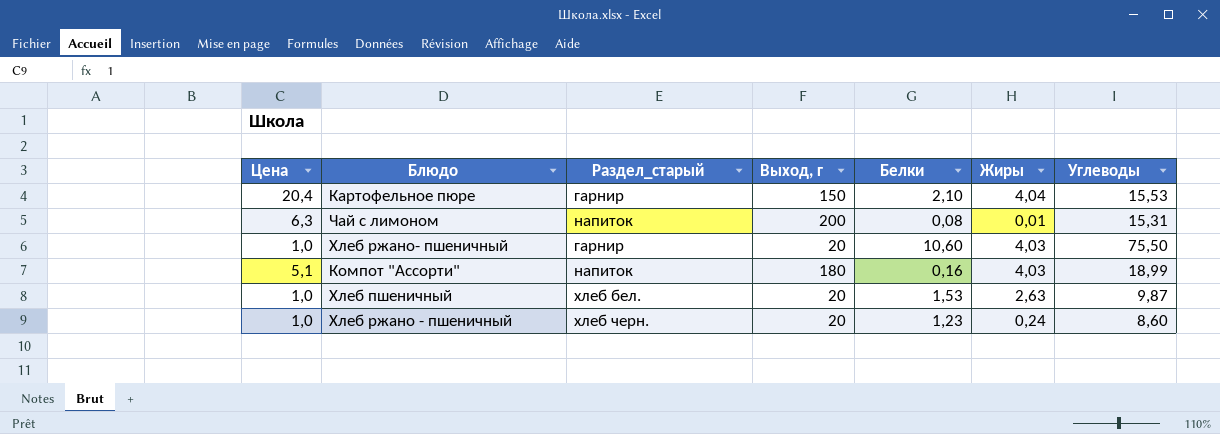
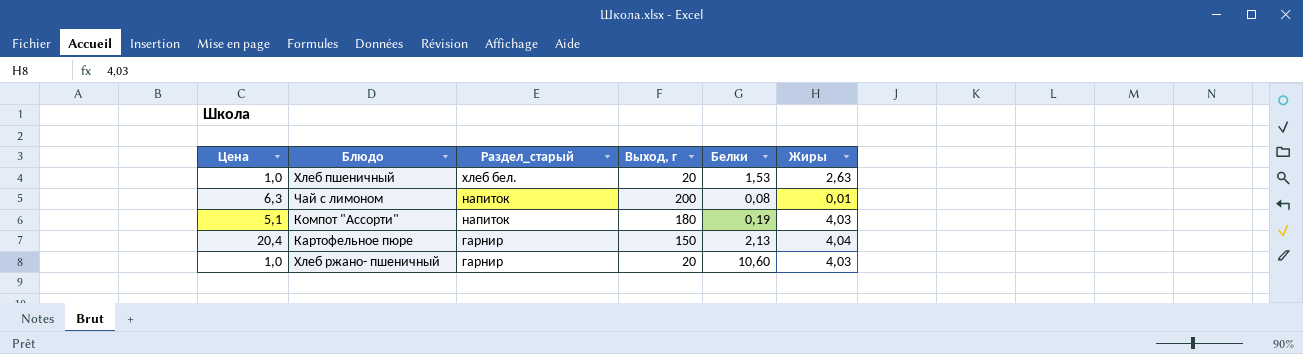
row order: none -> Раздел_старый descending
column Углеводы | position: 7 -> none
row Хлеб ржано - пшеничный: 1,0 | хлеб черн. | 20 | 1,23 | 0,24 | 8,60 -> none
Компот "Ассорти" | Белки: 0,16 -> 0,19
Картофельное пюре | Белки: 2,10 -> 2,13

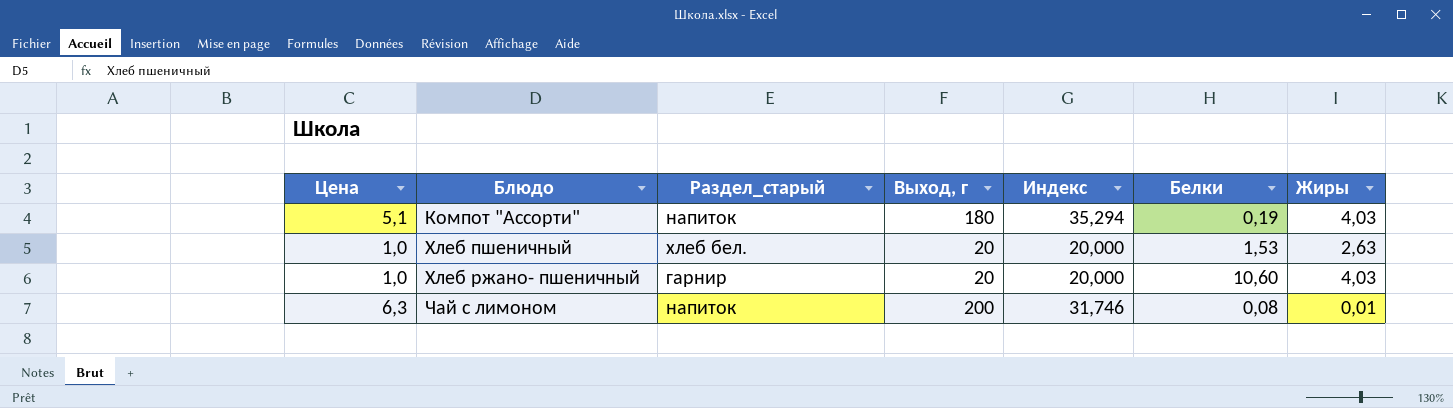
row order: Раздел_старый descending -> Блюдо ascending
column Индекс | formula: none -> [Выход, г] / [Цена]
row Картофельное пюре: 20,4 | гарнир | 150 | 2,13 | 4,04 -> none

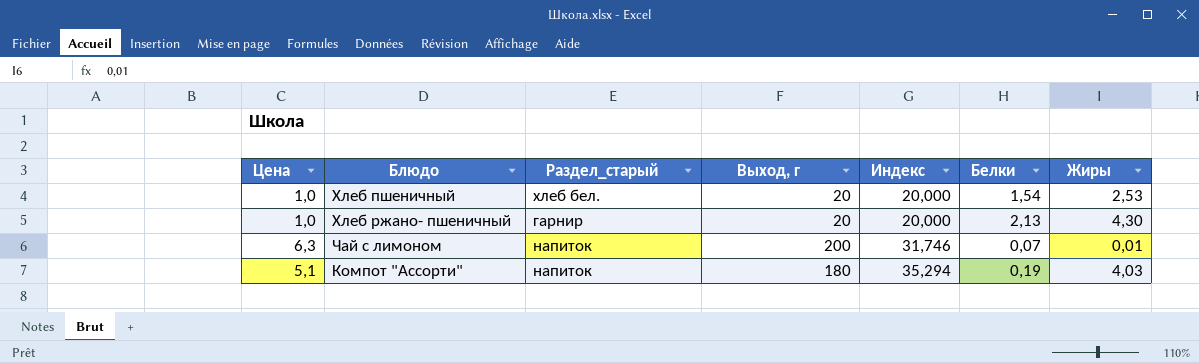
row order: Блюдо ascending -> Индекс ascending
Хлеб пшеничный | Белки: 1,53 -> 1,54
Хлеб пшеничный | Жиры: 2,63 -> 2,53
Хлеб ржано- пшеничный | Белки: 10,60 -> 2,13
Хлеб ржано- пшеничный | Жиры: 4,03 -> 4,30
Чай с лимоном | Белки: 0,08 -> 0,07

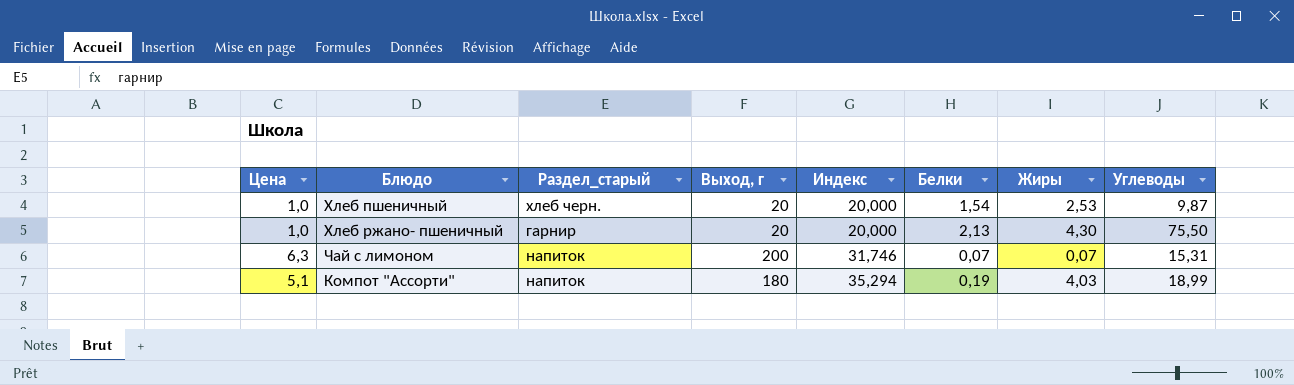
column Углеводы | position: none -> 8
Хлеб пшеничный | Раздел_старый: хлеб бел. -> хлеб черн.
Чай с лимоном | Жиры: 0,01 -> 0,07

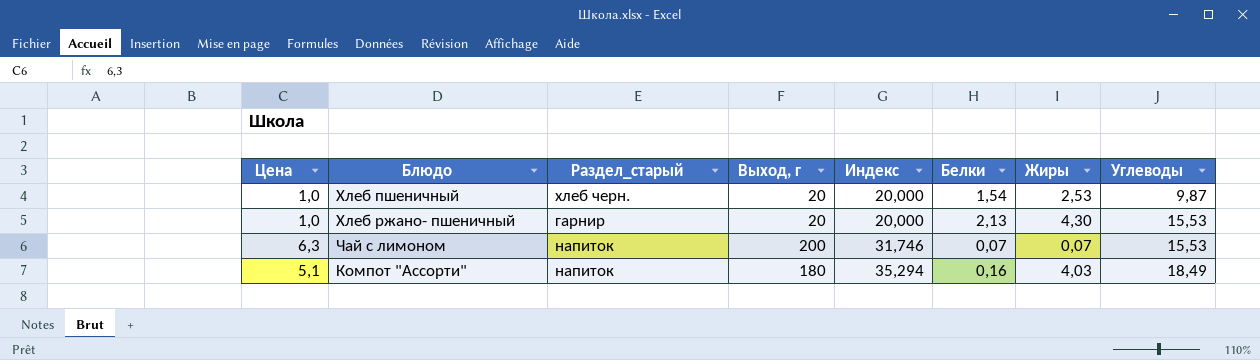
Хлеб ржано- пшеничный | Углеводы: 75,50 -> 15,53
Чай с лимоном | Углеводы: 15,31 -> 15,53
Компот "Ассорти" | Белки: 0,19 -> 0,16
Компот "Ассорти" | Углеводы: 18,99 -> 18,49

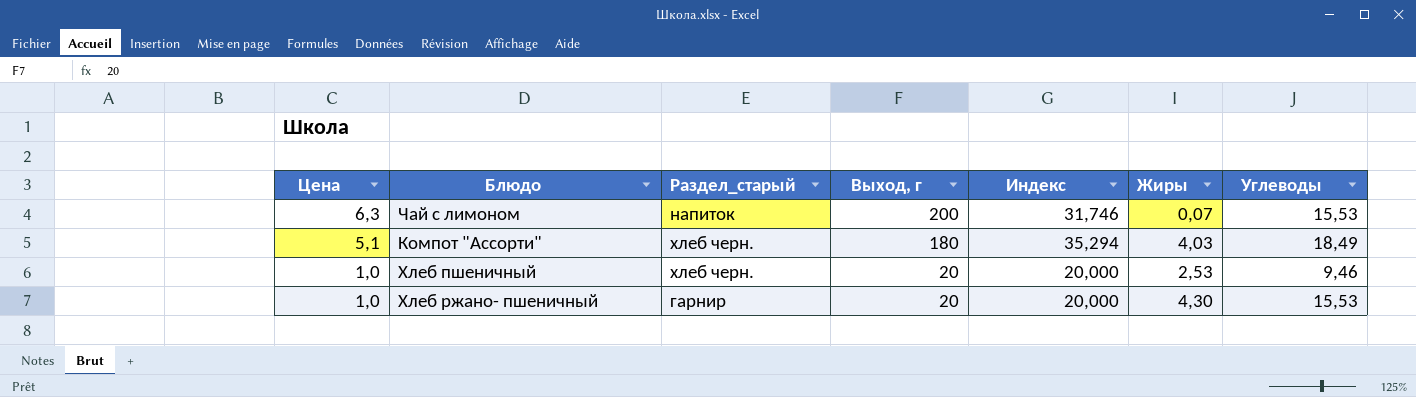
row order: Индекс ascending -> Цена descending
column Белки | position: 6 -> none
Компот "Ассорти" | Раздел_старый: напиток -> хлеб черн.
Хлеб пшеничный | Углеводы: 9,87 -> 9,46

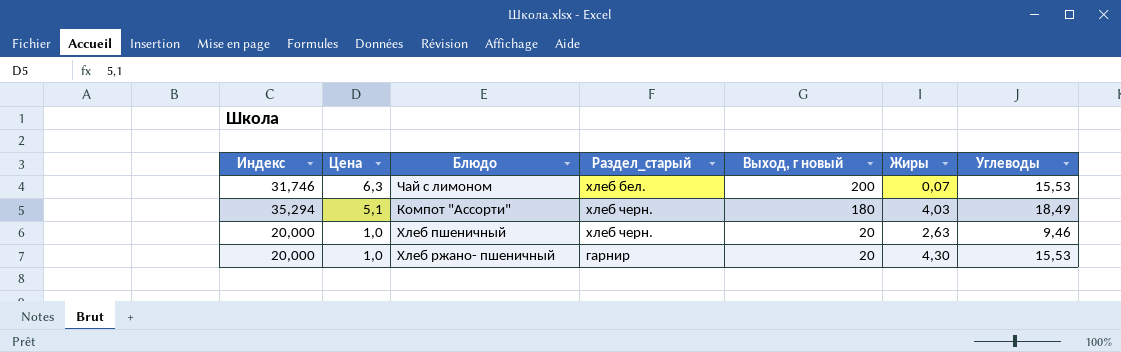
column Индекс | position: 5 -> 1
column name: Выход, г -> Выход, г новый
Чай с лимоном | Раздел_старый: напиток -> хлеб бел.
Хлеб пшеничный | Жиры: 2,53 -> 2,63

